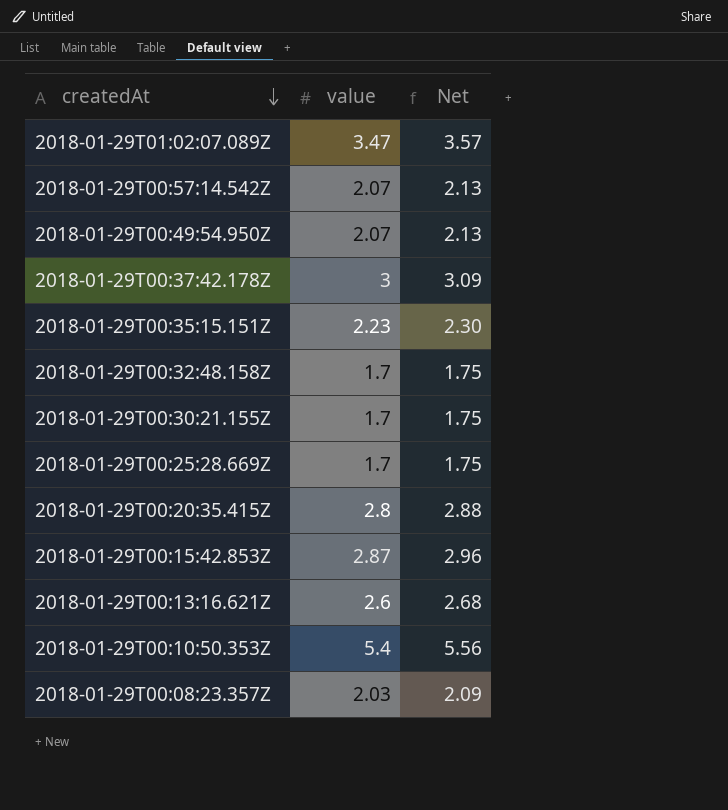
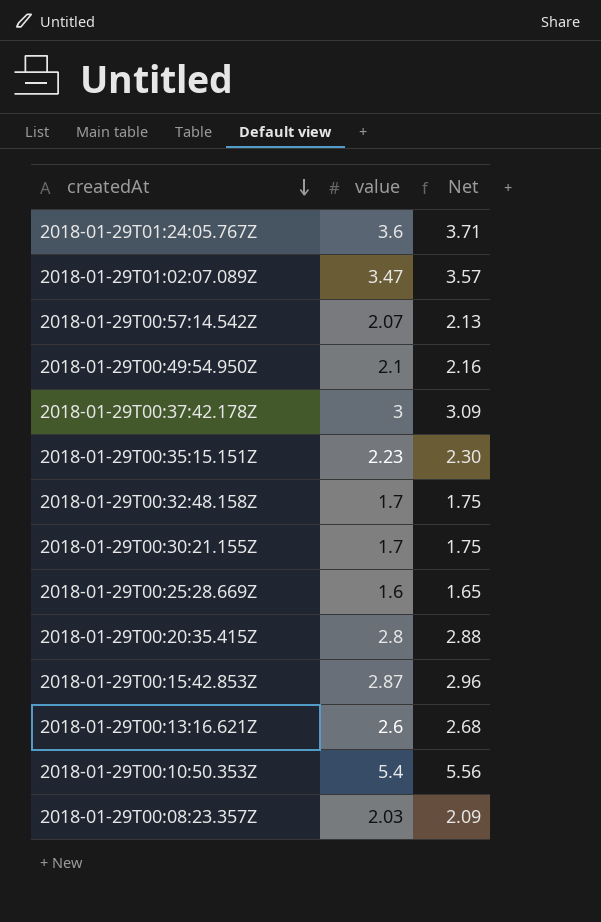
row 2018-01-29T01:24:05.767Z: none -> 3.6 | 3.71
2018-01-29T00:49:54.950Z | value: 2.07 -> 2.1
2018-01-29T00:49:54.950Z | Net: 2.13 -> 2.16
2018-01-29T00:25:28.669Z | value: 1.7 -> 1.6
2018-01-29T00:25:28.669Z | Net: 1.75 -> 1.65

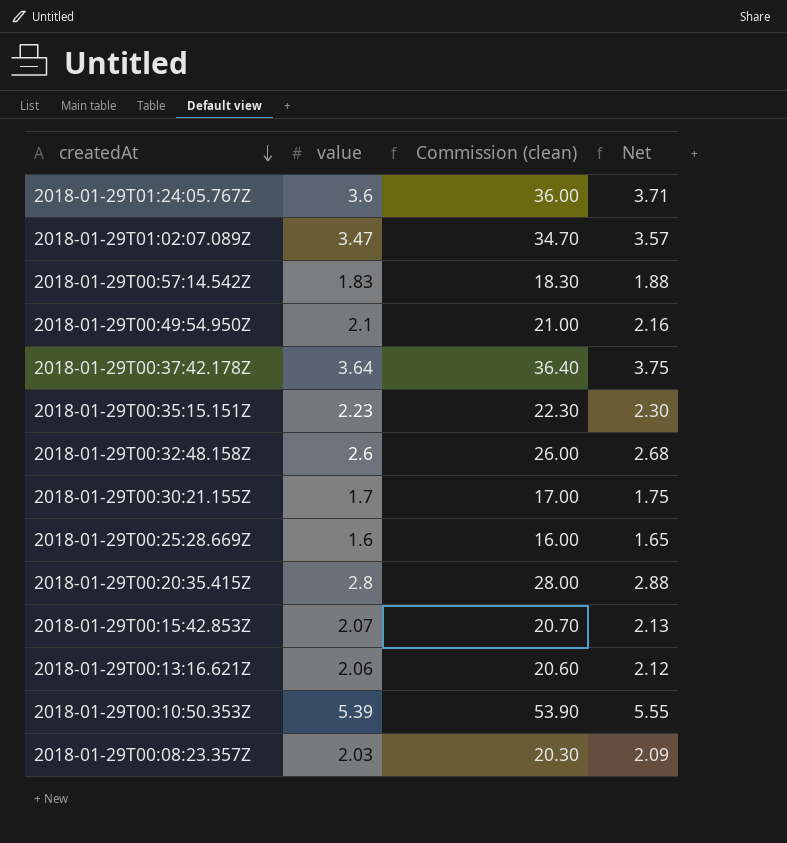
column Commission (clean) | formula: none -> [value] * 10
2018-01-29T00:57:14.542Z | value: 2.07 -> 1.83
2018-01-29T00:57:14.542Z | Net: 2.13 -> 1.88
2018-01-29T00:37:42.178Z | value: 3 -> 3.64
2018-01-29T00:37:42.178Z | Net: 3.09 -> 3.75
2018-01-29T00:32:48.158Z | value: 1.7 -> 2.6
2018-01-29T00:32:48.158Z | Net: 1.75 -> 2.68
2018-01-29T00:15:42.853Z | value: 2.87 -> 2.07
2018-01-29T00:15:42.853Z | Net: 2.96 -> 2.13
2018-01-29T00:13:16.621Z | value: 2.6 -> 2.06
2018-01-29T00:13:16.621Z | Net: 2.68 -> 2.12
2018-01-29T00:10:50.353Z | value: 5.4 -> 5.39
2018-01-29T00:10:50.353Z | Net: 5.56 -> 5.55

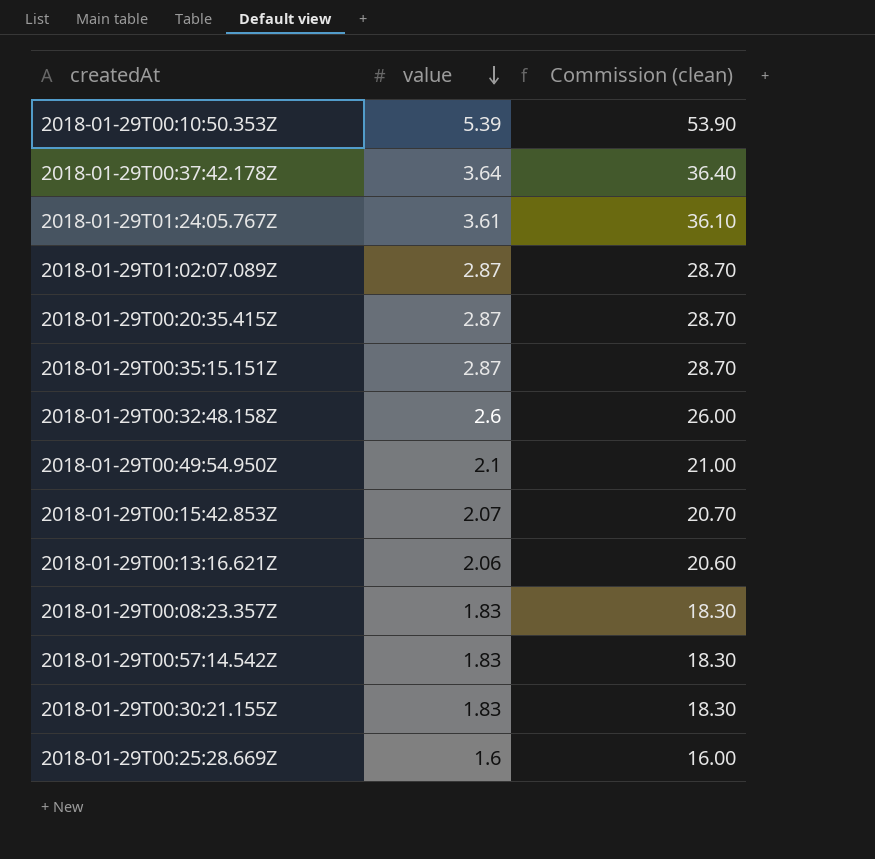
row order: createdAt descending -> value descending
column Net | formula: [value] * 1.03 -> none
2018-01-29T01:24:05.767Z | value: 3.6 -> 3.61
2018-01-29T01:24:05.767Z | Commission (clean): 36.00 -> 36.10
2018-01-29T01:02:07.089Z | value: 3.47 -> 2.87
2018-01-29T01:02:07.089Z | Commission (clean): 34.70 -> 28.70
2018-01-29T00:20:35.415Z | value: 2.8 -> 2.87
2018-01-29T00:20:35.415Z | Commission (clean): 28.00 -> 28.70
2018-01-29T00:35:15.151Z | value: 2.23 -> 2.87
2018-01-29T00:35:15.151Z | Commission (clean): 22.30 -> 28.70
2018-01-29T00:08:23.357Z | value: 2.03 -> 1.83
2018-01-29T00:08:23.357Z | Commission (clean): 20.30 -> 18.30
2018-01-29T00:30:21.155Z | value: 1.7 -> 1.83
2018-01-29T00:30:21.155Z | Commission (clean): 17.00 -> 18.30

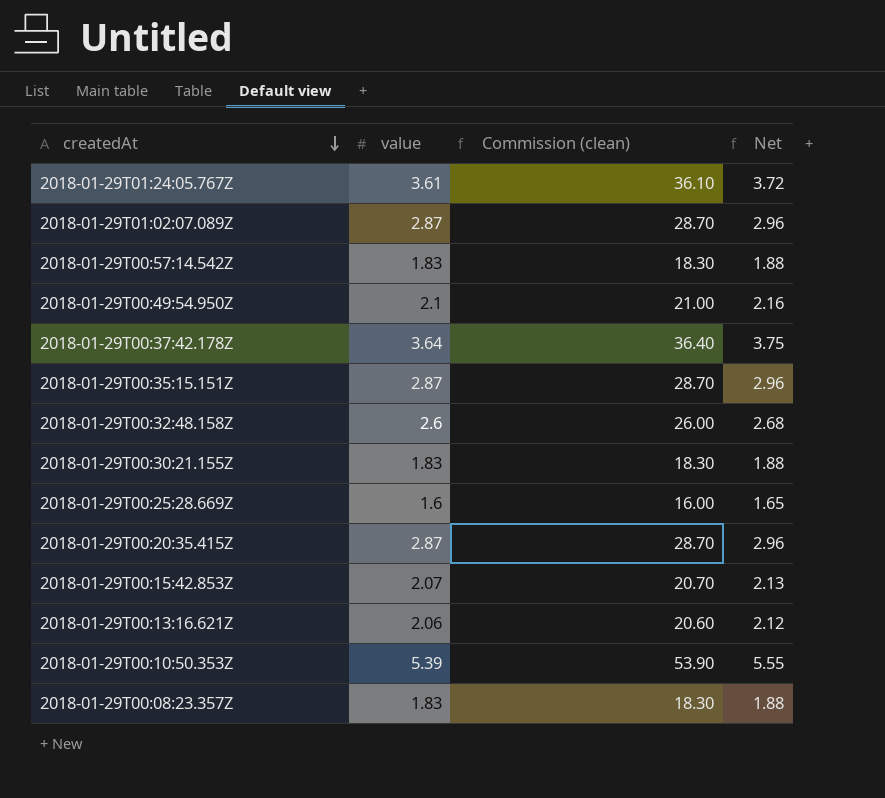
row order: value descending -> createdAt descending
column Net | formula: none -> [value] * 1.03

